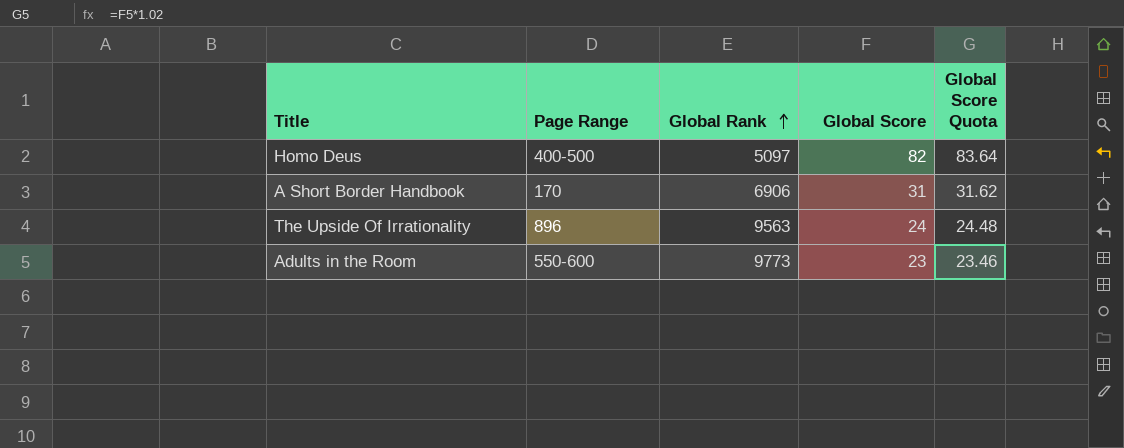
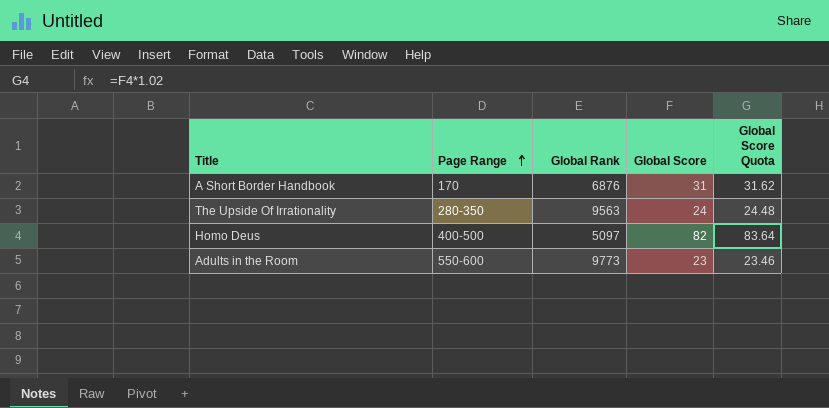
row order: Global Rank ascending -> Page Range ascending
A Short Border Handbook | Global Rank: 6906 -> 6876
The Upside Of Irrationality | Page Range: 896 -> 280-350

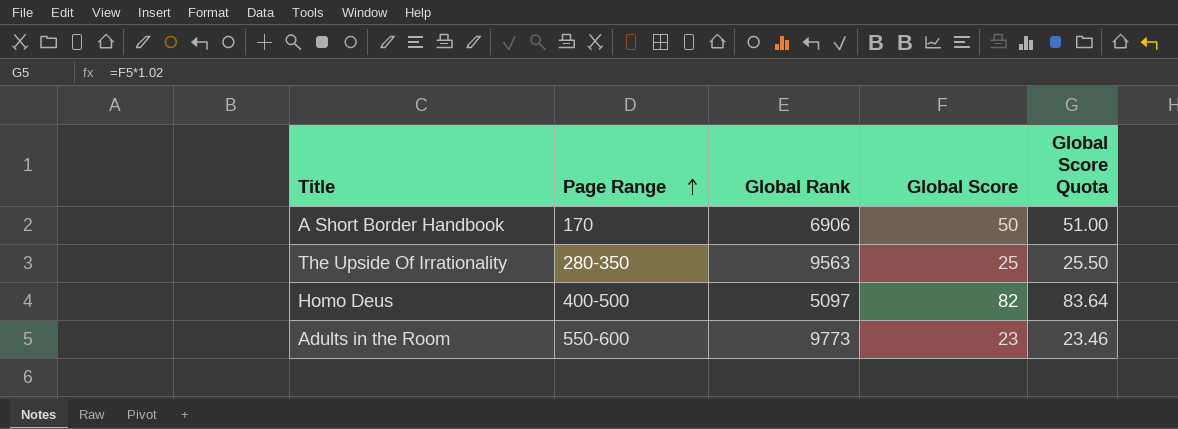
A Short Border Handbook | Global Rank: 6876 -> 6906
A Short Border Handbook | Global Score: 31 -> 50
A Short Border Handbook | Global Score Quota: 31.62 -> 51.00
The Upside Of Irrationality | Global Score: 24 -> 25
The Upside Of Irrationality | Global Score Quota: 24.48 -> 25.50

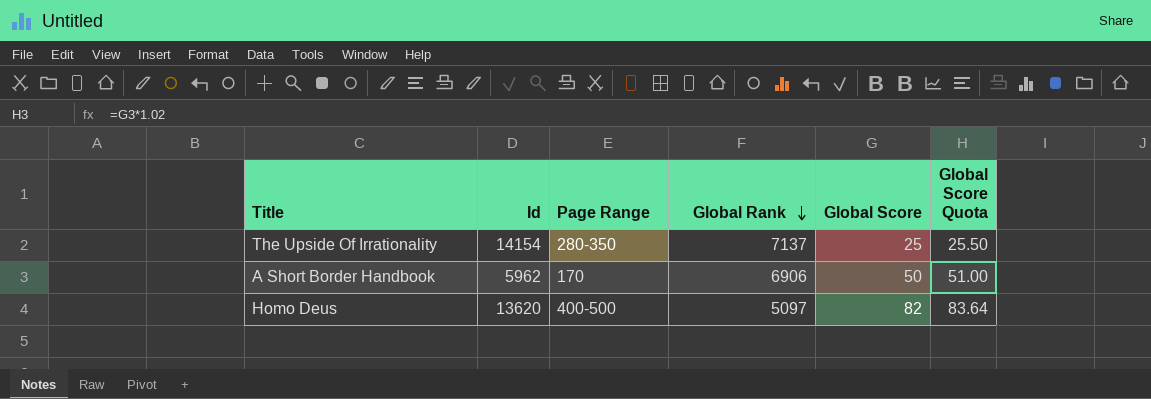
row order: Page Range ascending -> Global Rank descending
column Id | position: none -> 2
row Adults in the Room: 550-600 | 9773 | 23 | 23.46 -> none
The Upside Of Irrationality | Global Rank: 9563 -> 7137

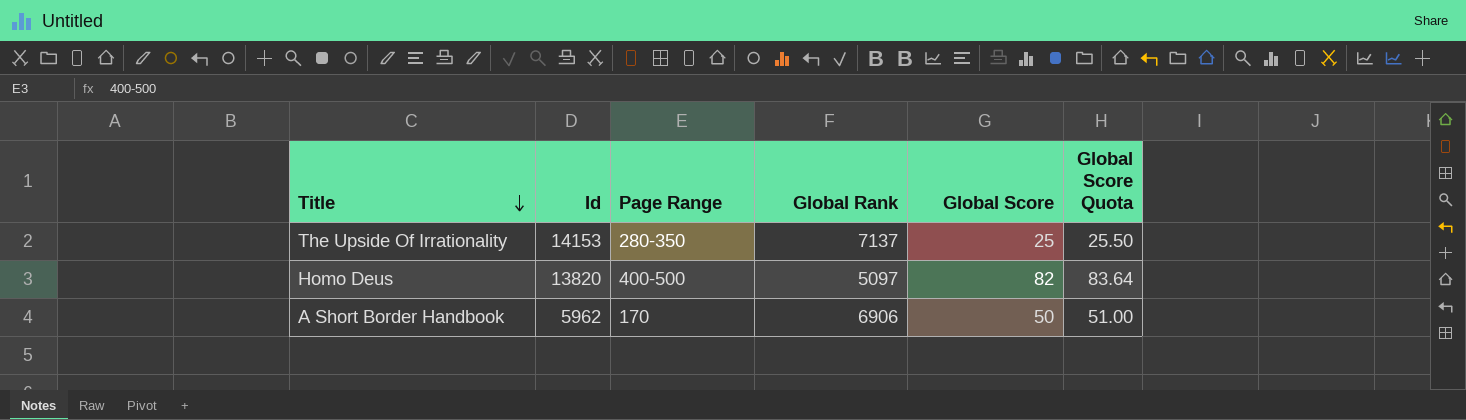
row order: Global Rank descending -> Title descending
The Upside Of Irrationality | Id: 14154 -> 14153
Homo Deus | Id: 13620 -> 13820

